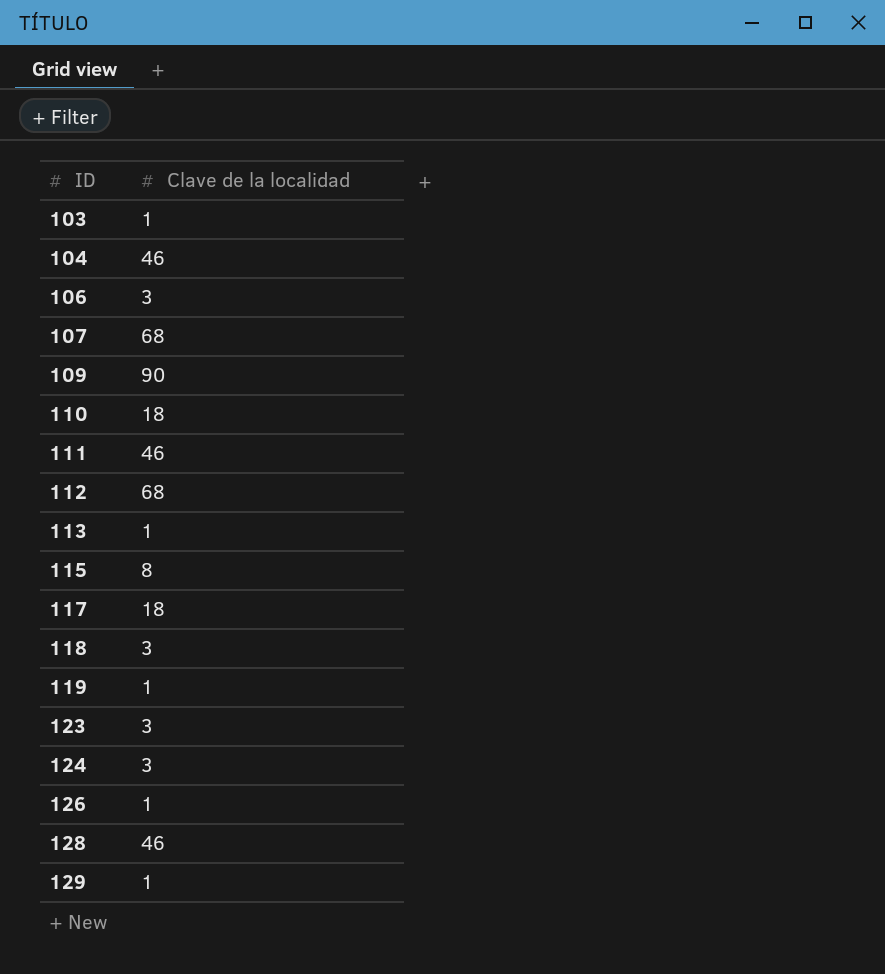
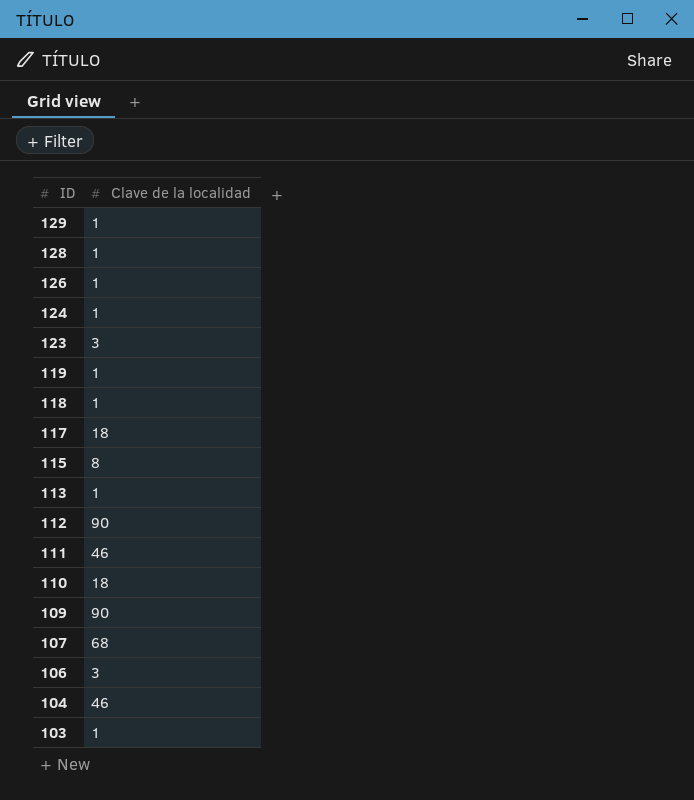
row order: ID ascending -> ID descending
128 | Clave de la localidad: 46 -> 1
124 | Clave de la localidad: 3 -> 1
118 | Clave de la localidad: 3 -> 1
112 | Clave de la localidad: 68 -> 90

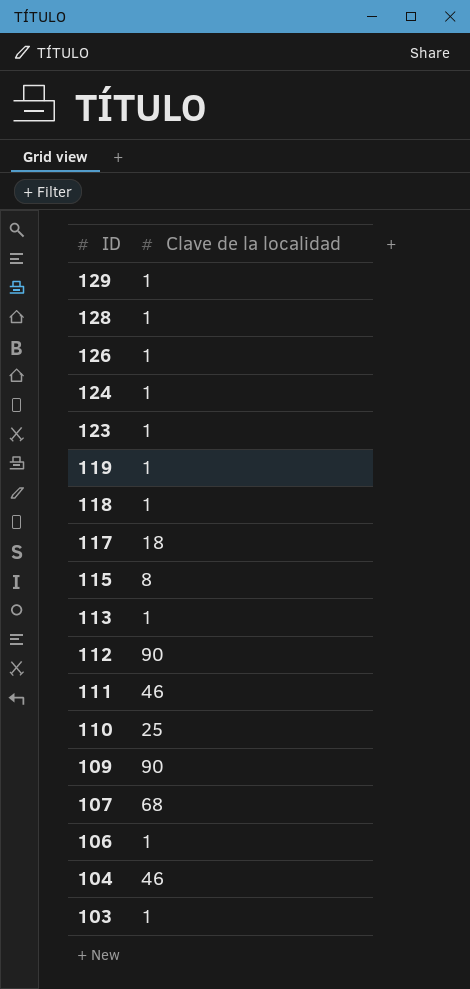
123 | Clave de la localidad: 3 -> 1
110 | Clave de la localidad: 18 -> 25
106 | Clave de la localidad: 3 -> 1

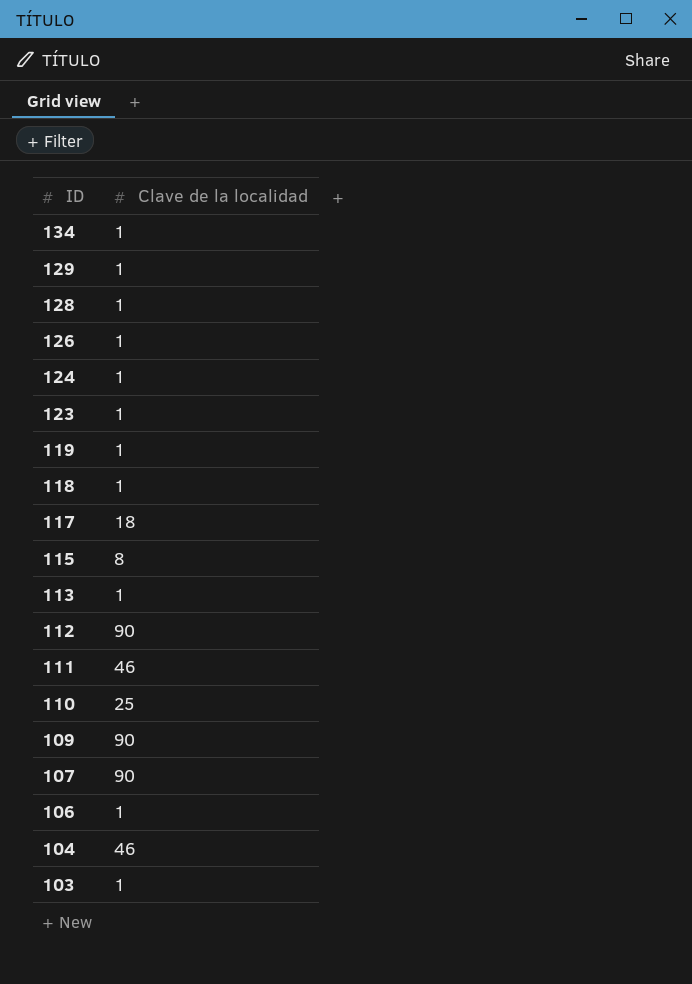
row 134: none -> 1
107 | Clave de la localidad: 68 -> 90

